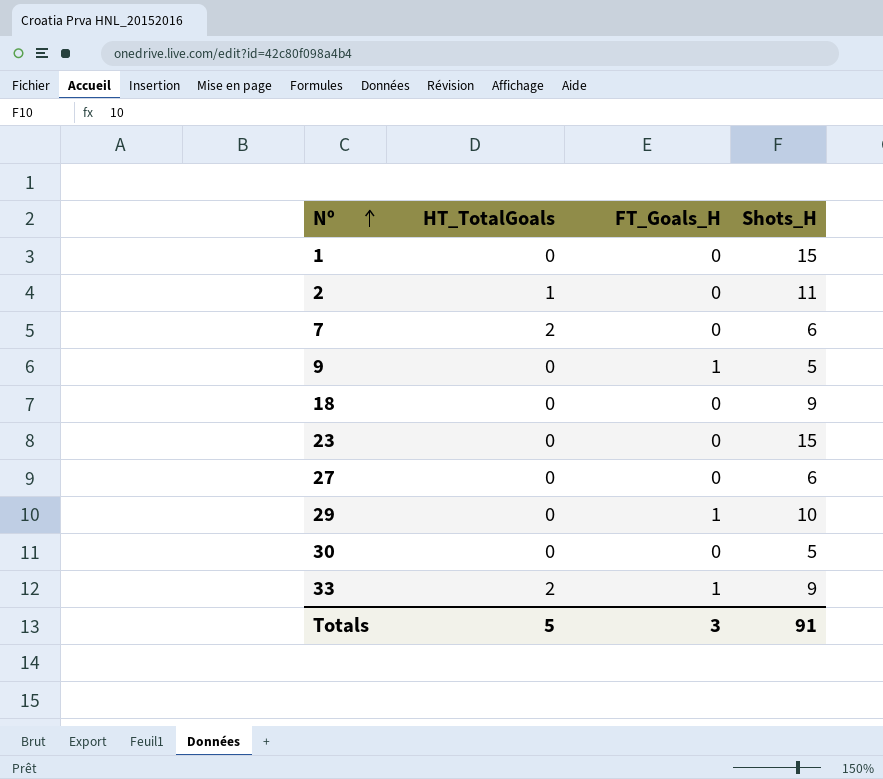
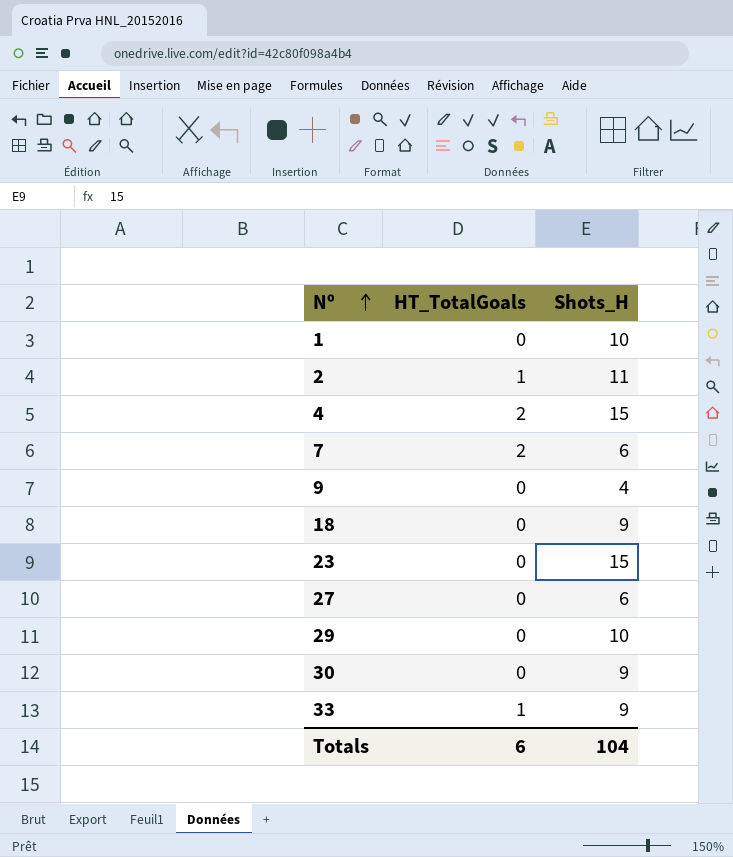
column FT_Goals_H | position: 3 -> none
1 | Shots_H: 15 -> 10
row 4: none -> 2 | 15
9 | Shots_H: 5 -> 4
30 | Shots_H: 5 -> 9
33 | HT_TotalGoals: 2 -> 1
Totals | HT_TotalGoals: 5 -> 6
Totals | Shots_H: 91 -> 104

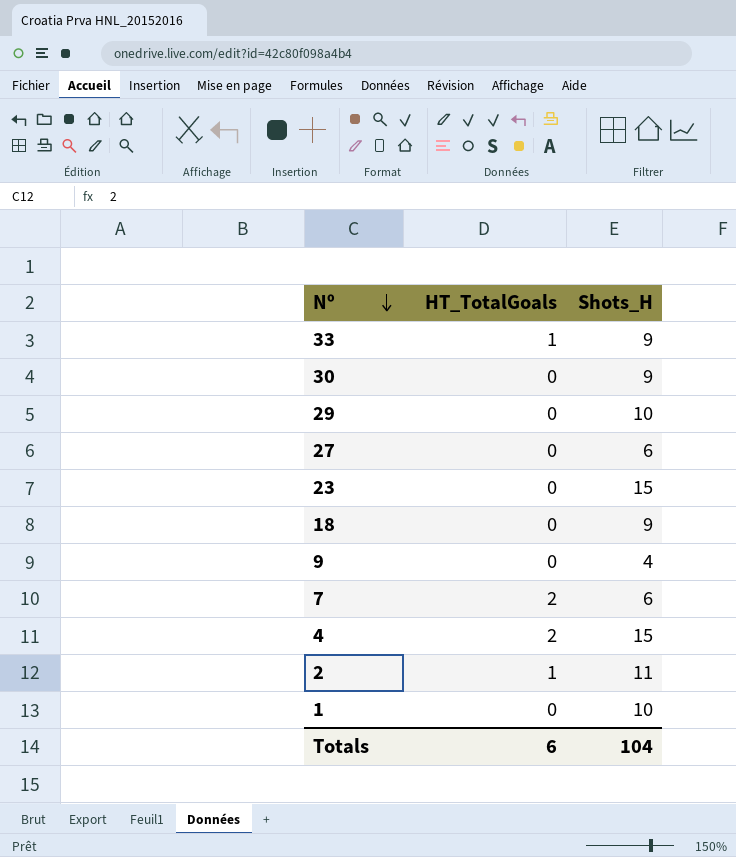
row order: Nº ascending -> Nº descending

